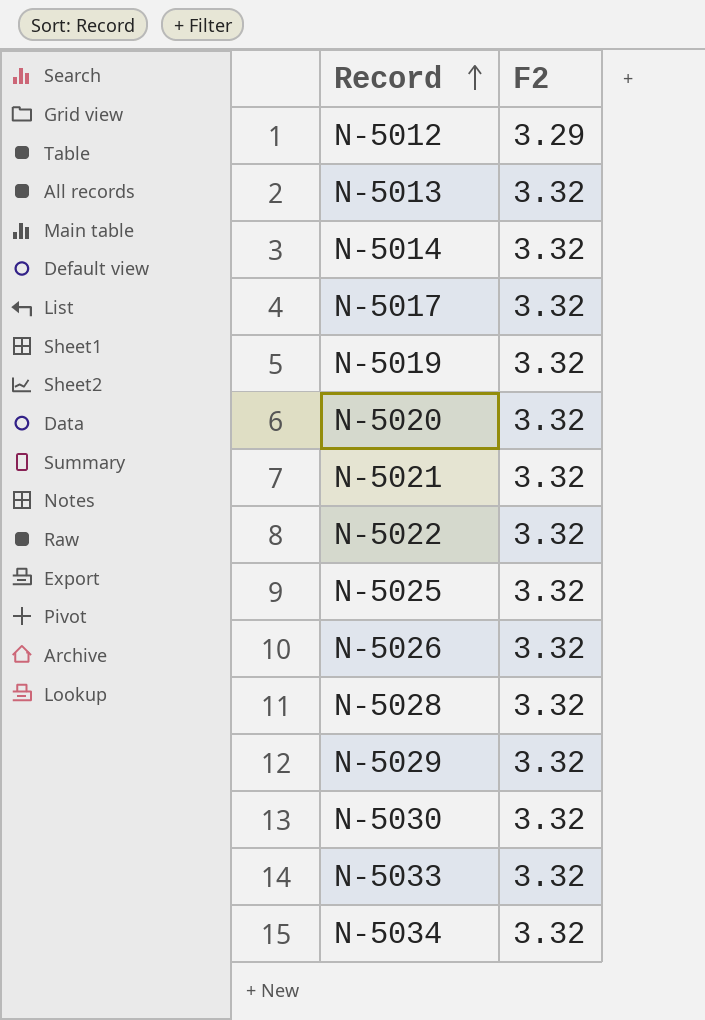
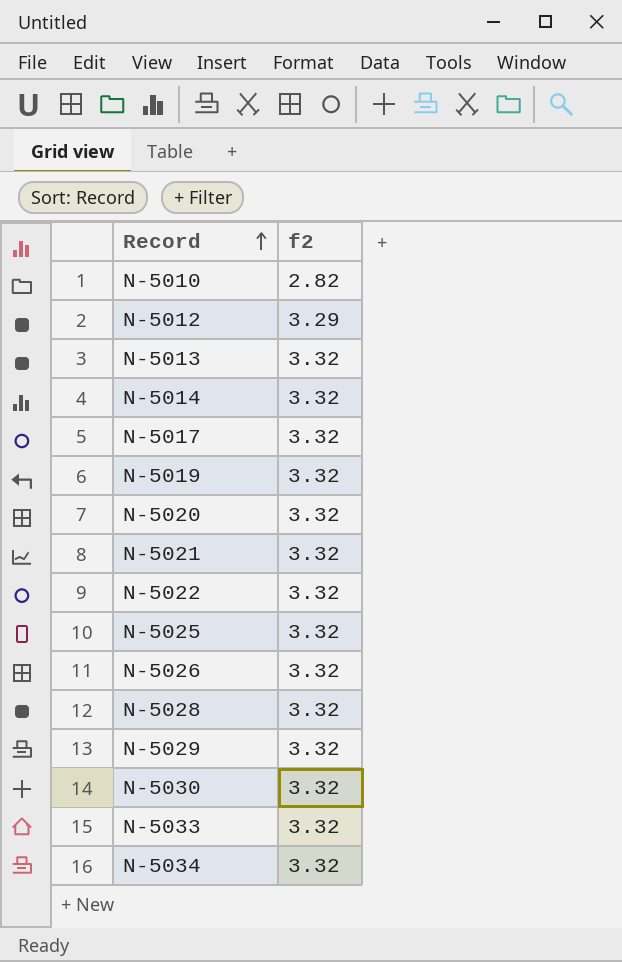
column name: F2 -> f2
row N-5010: none -> 2.82

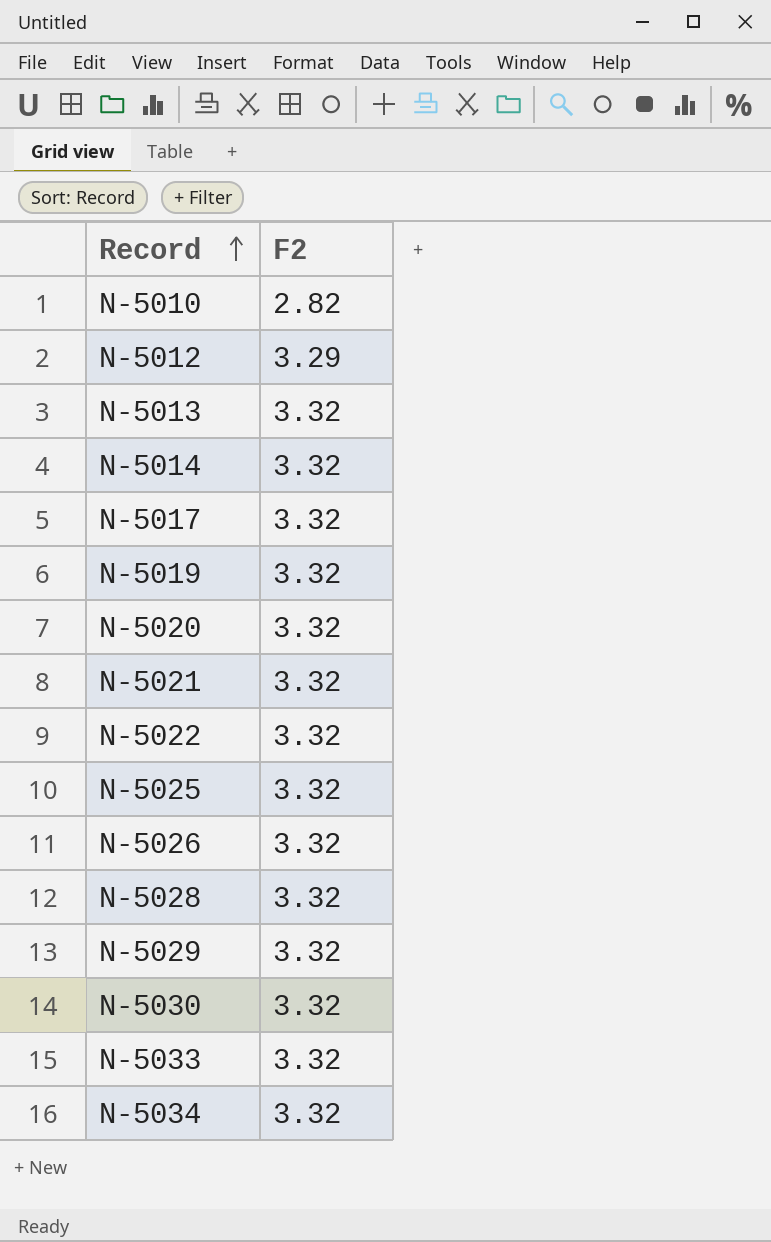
column name: f2 -> F2

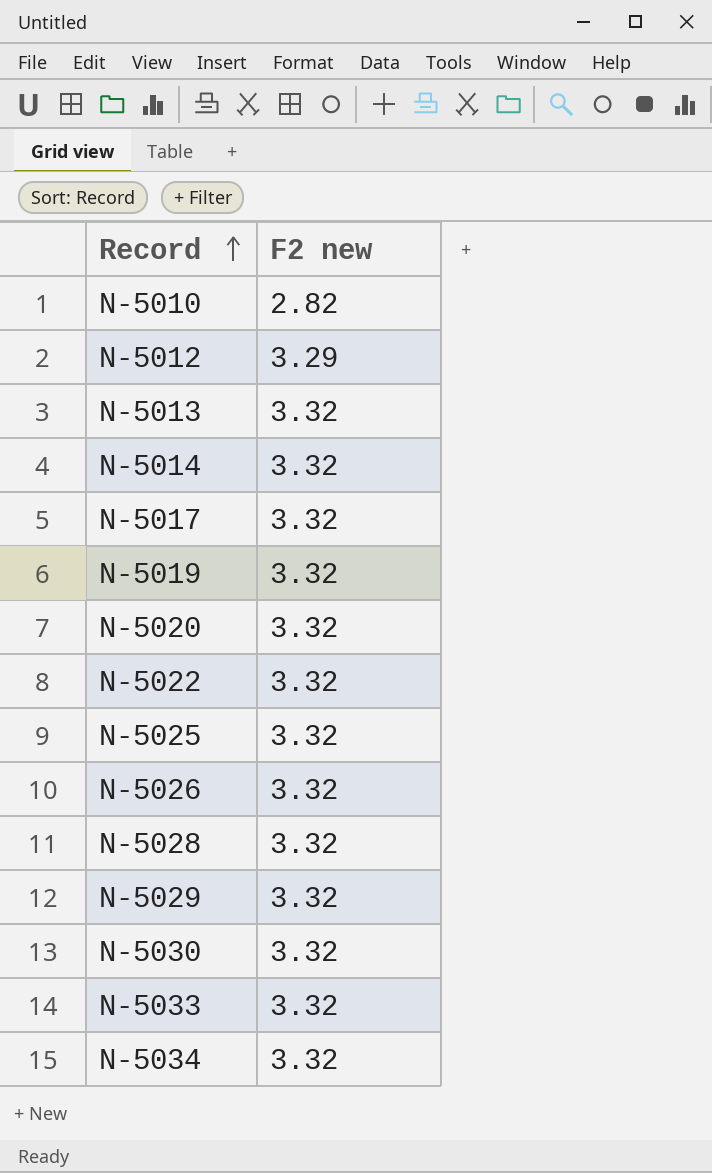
column name: F2 -> F2 new
row N-5021: 3.32 -> none

